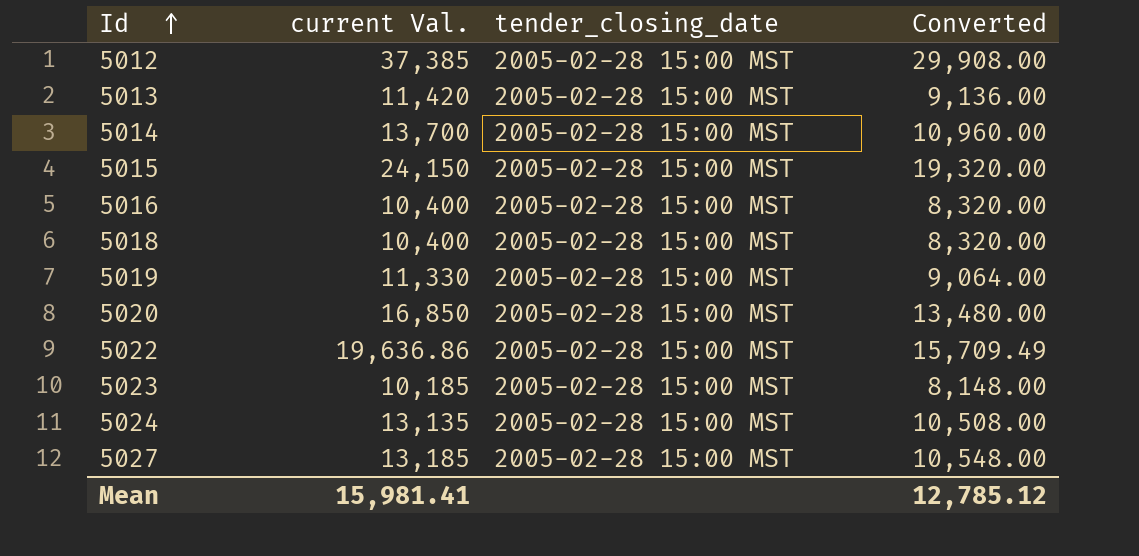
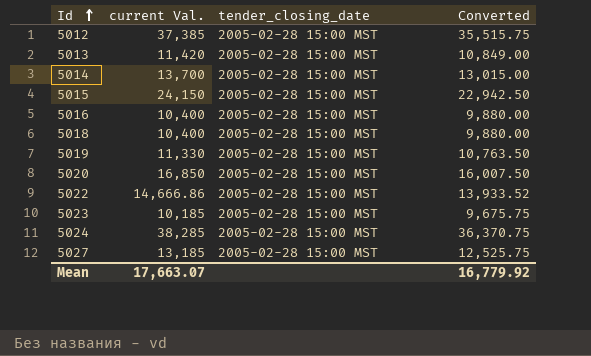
column Converted | formula: [current Val.] * 0.8 -> [current Val.] * 0.95
5022 | current Val.: 19,636.86 -> 14,666.86
5024 | current Val.: 13,135 -> 38,285
Mean | current Val.: 15,981.41 -> 17,663.07
Mean | Converted: 12,785.12 -> 16,779.92

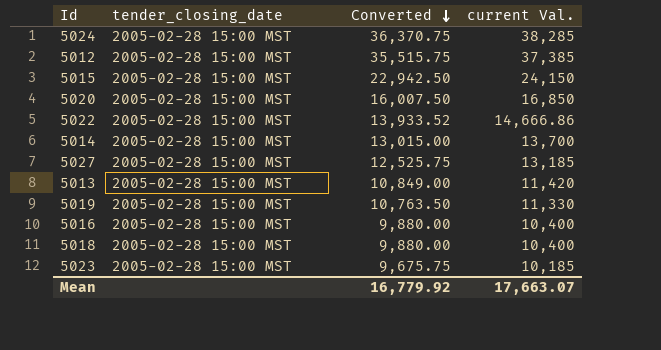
row order: Id ascending -> Converted descending
column current Val. | position: 2 -> 4

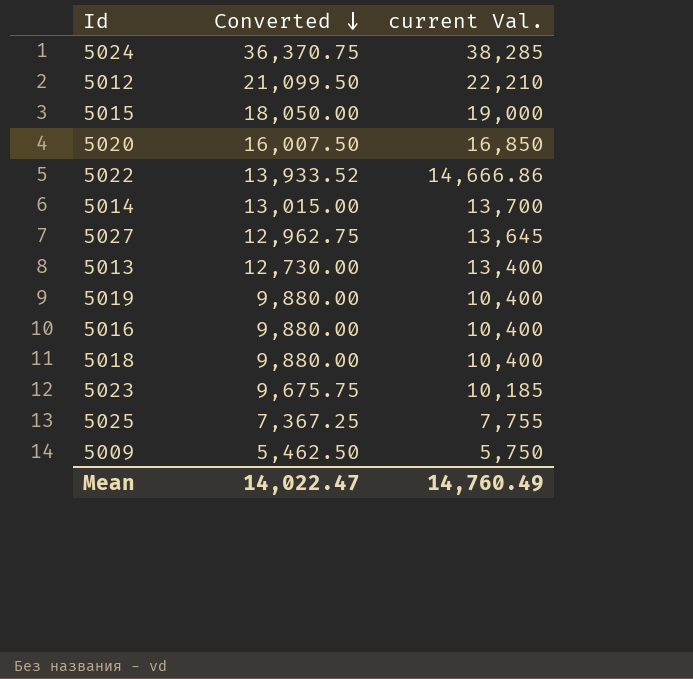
column tender_closing_date | position: 2 -> none
5012 | Converted: 35,515.75 -> 21,099.50
5012 | current Val.: 37,385 -> 22,210
5015 | Converted: 22,942.50 -> 18,050.00
5015 | current Val.: 24,150 -> 19,000
5027 | Converted: 12,525.75 -> 12,962.75
5027 | current Val.: 13,185 -> 13,645
5013 | Converted: 10,849.00 -> 12,730.00
5013 | current Val.: 11,420 -> 13,400
5019 | Converted: 10,763.50 -> 9,880.00
5019 | current Val.: 11,330 -> 10,400
row 5025: none -> 7,367.25 | 7,755
row 5009: none -> 5,462.50 | 5,750
Mean | Converted: 16,779.92 -> 14,022.47
Mean | current Val.: 17,663.07 -> 14,760.49

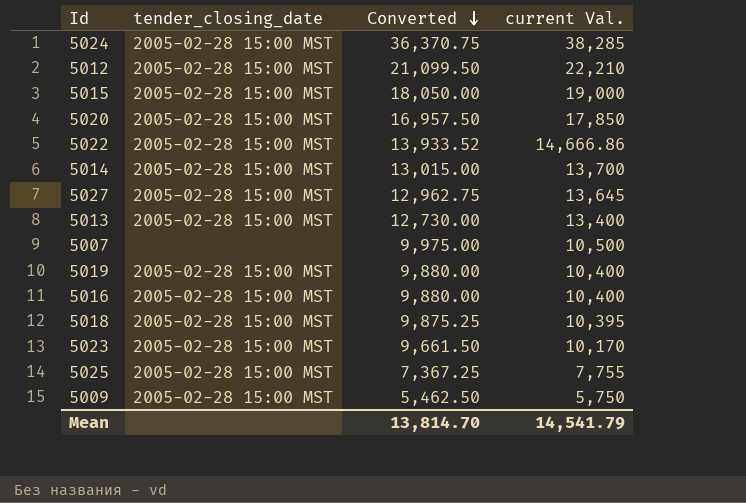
column tender_closing_date | position: none -> 2
5020 | Converted: 16,007.50 -> 16,957.50
5020 | current Val.: 16,850 -> 17,850
row 5007: none -> none | 9,975.00 | 10,500
5018 | Converted: 9,880.00 -> 9,875.25
5018 | current Val.: 10,400 -> 10,395
5023 | Converted: 9,675.75 -> 9,661.50
5023 | current Val.: 10,185 -> 10,170
Mean | Converted: 14,022.47 -> 13,814.70
Mean | current Val.: 14,760.49 -> 14,541.79

